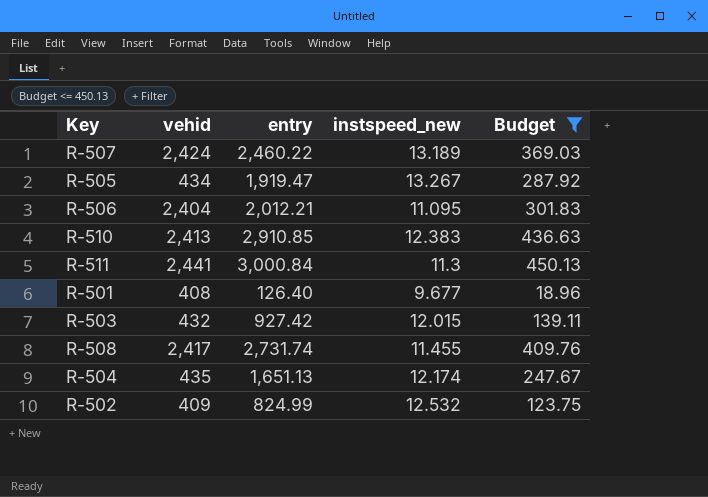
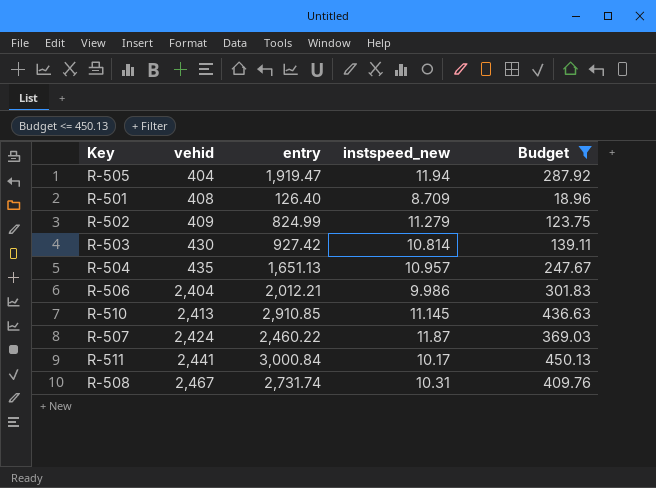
row order: none -> vehid ascending
R-505 | vehid: 434 -> 404
R-505 | instspeed_new: 13.267 -> 11.94
R-501 | instspeed_new: 9.677 -> 8.709
R-502 | instspeed_new: 12.532 -> 11.279
R-503 | vehid: 432 -> 430
R-503 | instspeed_new: 12.015 -> 10.814
R-504 | instspeed_new: 12.174 -> 10.957
R-506 | instspeed_new: 11.095 -> 9.986
R-510 | instspeed_new: 12.383 -> 11.145
R-507 | instspeed_new: 13.189 -> 11.87
R-511 | instspeed_new: 11.3 -> 10.17
R-508 | vehid: 2,417 -> 2,467
R-508 | instspeed_new: 11.455 -> 10.31

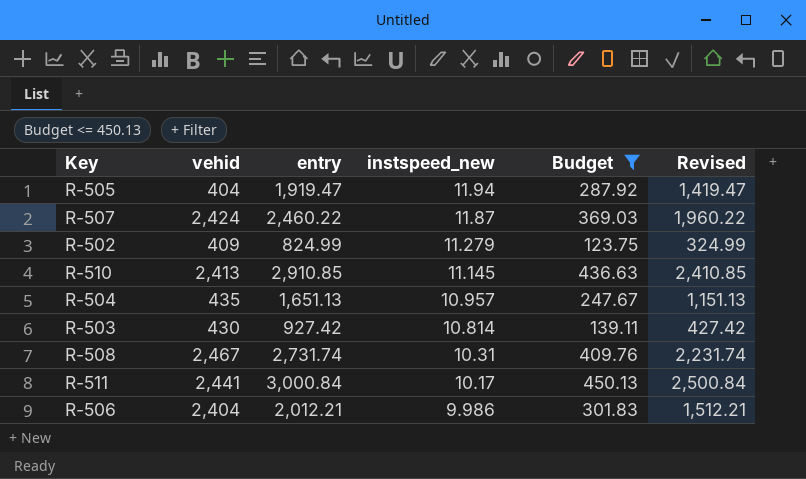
row order: vehid ascending -> instspeed_new descending
column Revised | formula: none -> [entry] - 500
row R-501: 408 | 126.40 | 8.709 | 18.96 -> none

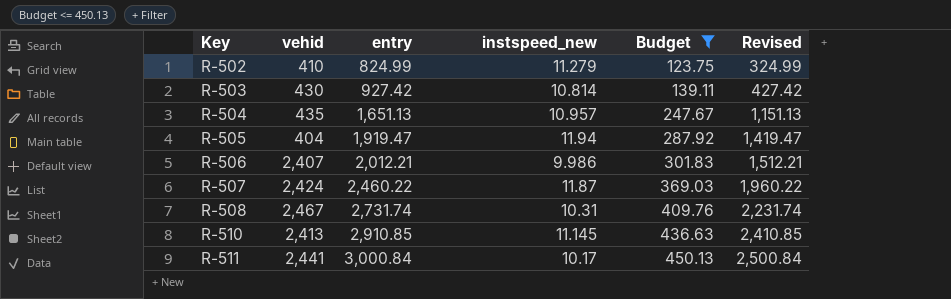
row order: instspeed_new descending -> Key ascending
R-502 | vehid: 409 -> 410
R-506 | vehid: 2,404 -> 2,407

